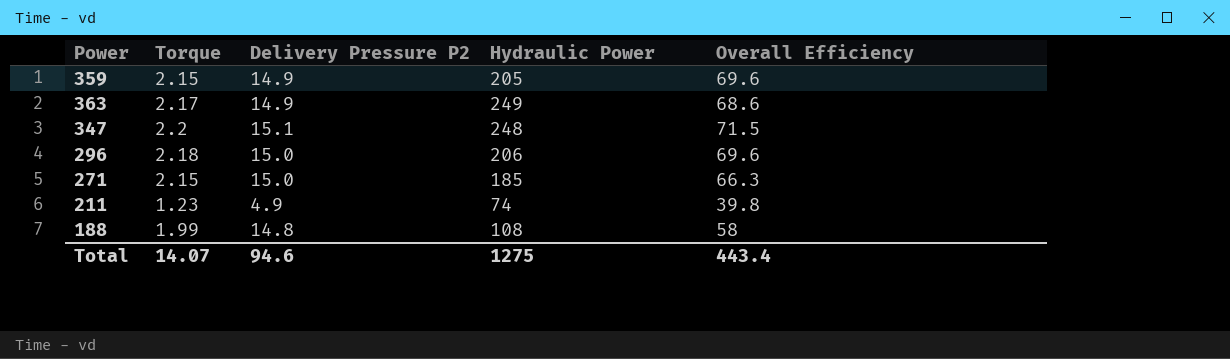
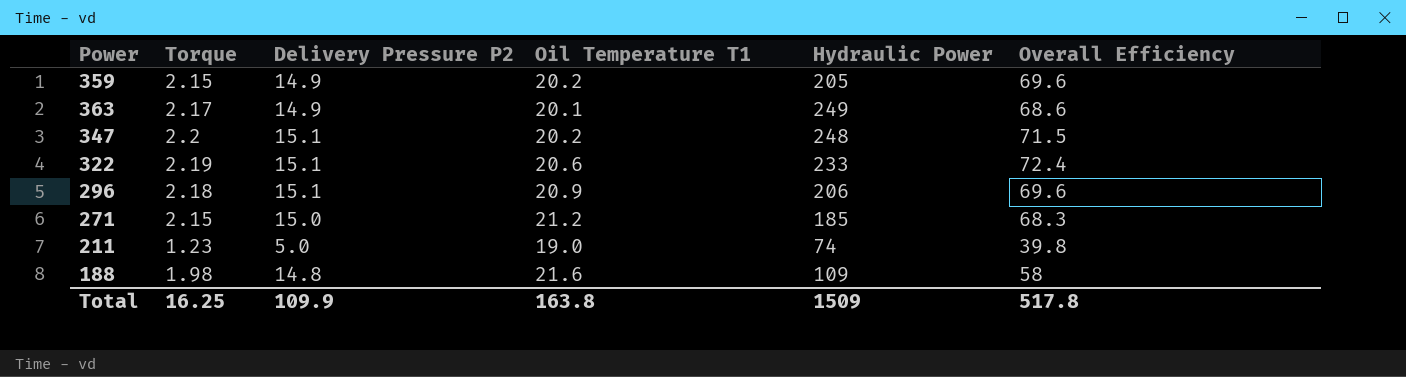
column Oil Temperature T1 | position: none -> 4
row 322: none -> 2.19 | 15.1 | 20.6 | 233 | 72.4
296 | Delivery Pressure P2: 15.0 -> 15.1
271 | Overall Efficiency: 66.3 -> 68.3
211 | Delivery Pressure P2: 4.9 -> 5.0
188 | Torque: 1.99 -> 1.98
188 | Hydraulic Power: 108 -> 109
Total | Torque: 14.07 -> 16.25
Total | Delivery Pressure P2: 94.6 -> 109.9
Total | Hydraulic Power: 1275 -> 1509
Total | Overall Efficiency: 443.4 -> 517.8

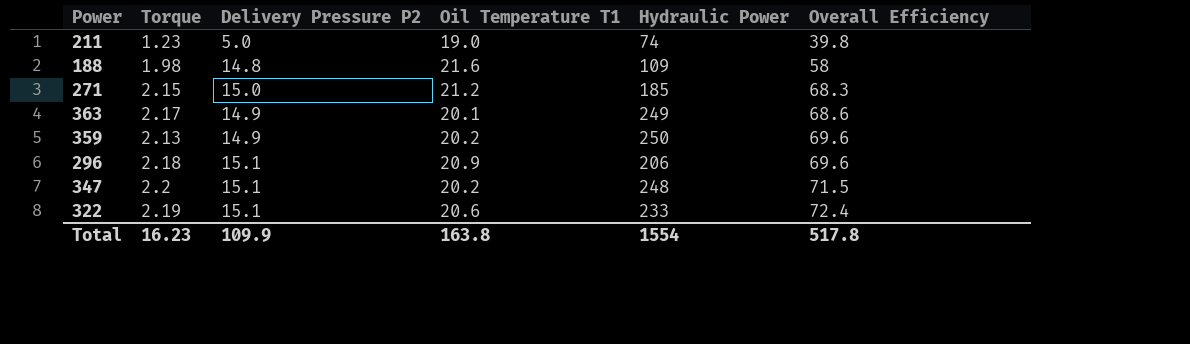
row order: none -> Overall Efficiency ascending
359 | Torque: 2.15 -> 2.13
359 | Hydraulic Power: 205 -> 250
Total | Torque: 16.25 -> 16.23
Total | Hydraulic Power: 1509 -> 1554

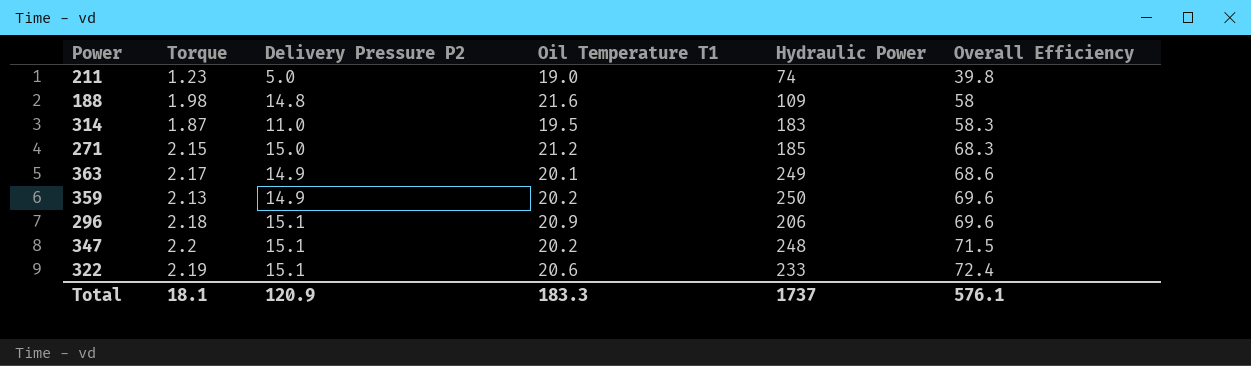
row 314: none -> 1.87 | 11.0 | 19.5 | 183 | 58.3
Total | Torque: 16.23 -> 18.1
Total | Delivery Pressure P2: 109.9 -> 120.9
Total | Oil Temperature T1: 163.8 -> 183.3
Total | Hydraulic Power: 1554 -> 1737
Total | Overall Efficiency: 517.8 -> 576.1

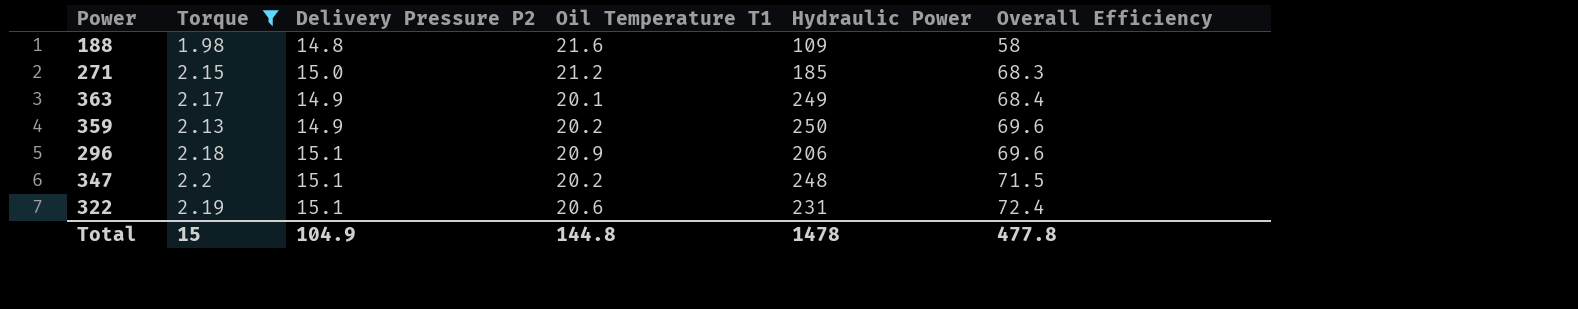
filter: none -> Torque >= 1.98
363 | Overall Efficiency: 68.6 -> 68.4
322 | Hydraulic Power: 233 -> 231
Total | Torque: 18.1 -> 15
Total | Delivery Pressure P2: 120.9 -> 104.9
Total | Oil Temperature T1: 183.3 -> 144.8
Total | Hydraulic Power: 1737 -> 1478
Total | Overall Efficiency: 576.1 -> 477.8

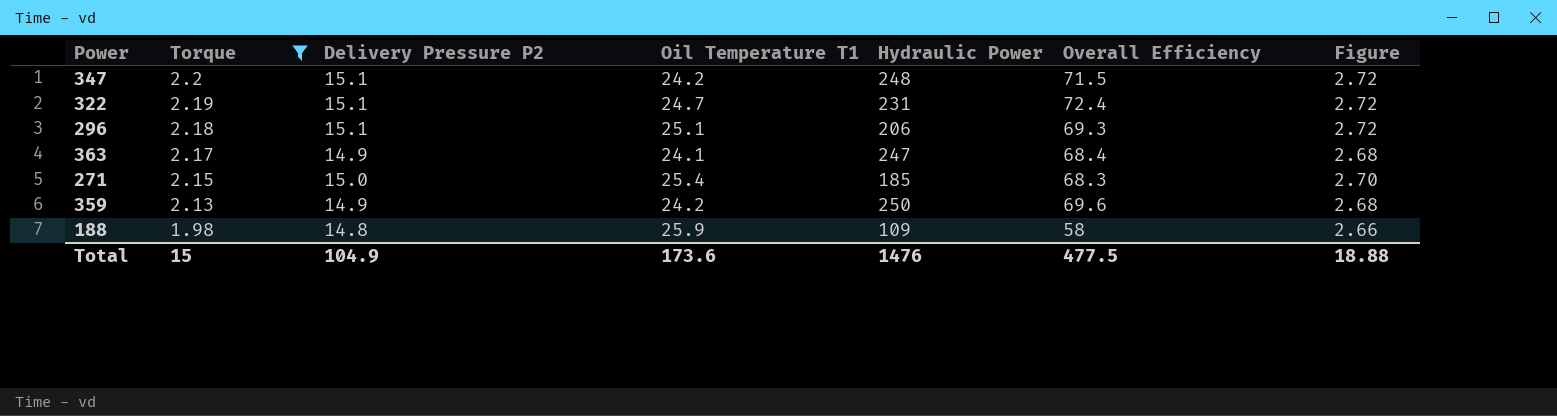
row order: Overall Efficiency ascending -> Torque descending
column Figure | formula: none -> [Delivery Pressure P2] * 0.18
347 | Oil Temperature T1: 20.2 -> 24.2
322 | Oil Temperature T1: 20.6 -> 24.7
296 | Oil Temperature T1: 20.9 -> 25.1
296 | Overall Efficiency: 69.6 -> 69.3
363 | Oil Temperature T1: 20.1 -> 24.1
363 | Hydraulic Power: 249 -> 247
271 | Oil Temperature T1: 21.2 -> 25.4
359 | Oil Temperature T1: 20.2 -> 24.2
188 | Oil Temperature T1: 21.6 -> 25.9
Total | Oil Temperature T1: 144.8 -> 173.6
Total | Hydraulic Power: 1478 -> 1476
Total | Overall Efficiency: 477.8 -> 477.5

